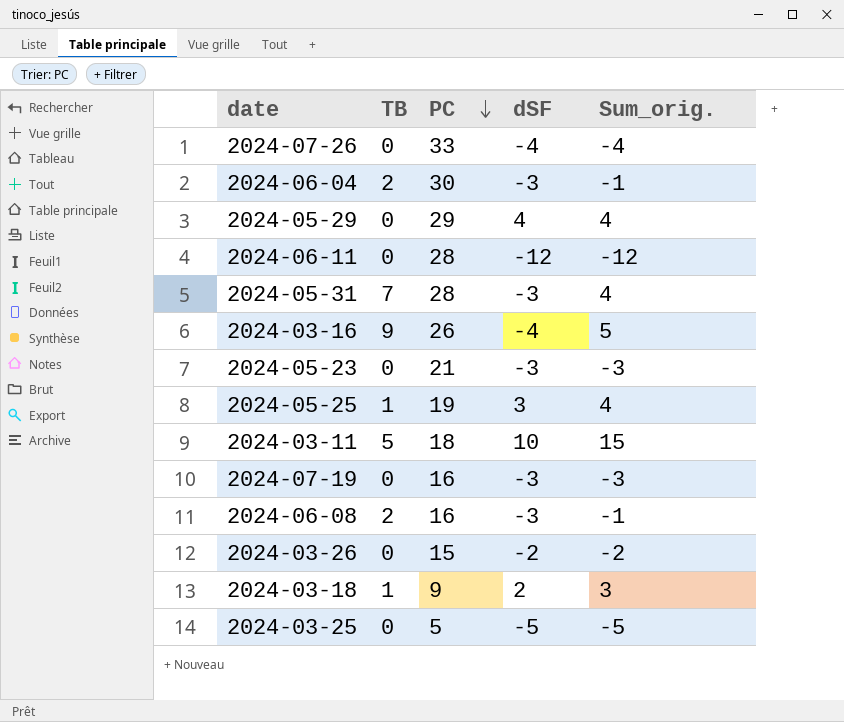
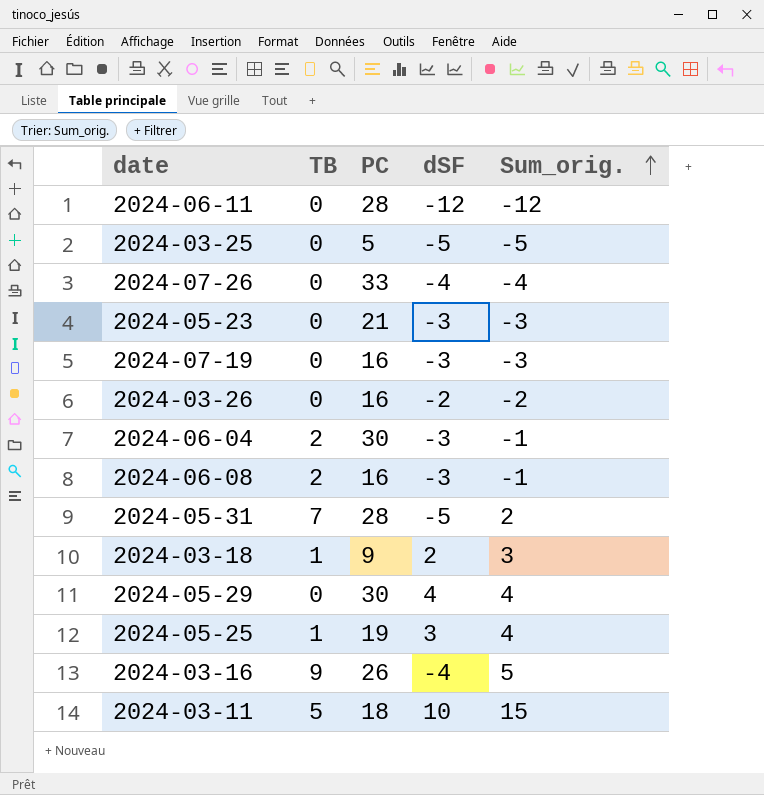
row order: PC descending -> Sum_orig. ascending
2024-03-26 | PC: 15 -> 16
2024-05-31 | dSF: -3 -> -5
2024-05-31 | Sum_orig.: 4 -> 2
2024-05-29 | PC: 29 -> 30

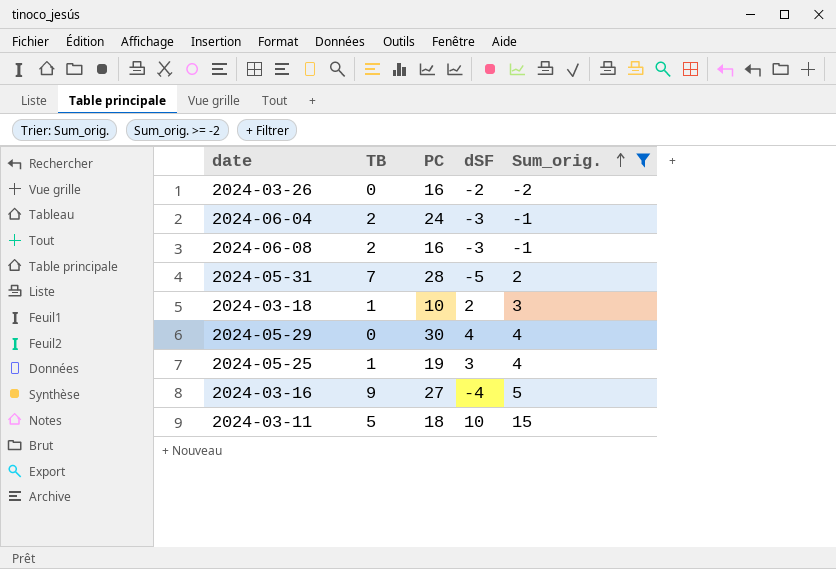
filter: none -> Sum_orig. >= -2
2024-06-04 | PC: 30 -> 24
2024-03-18 | PC: 9 -> 10
2024-03-16 | PC: 26 -> 27

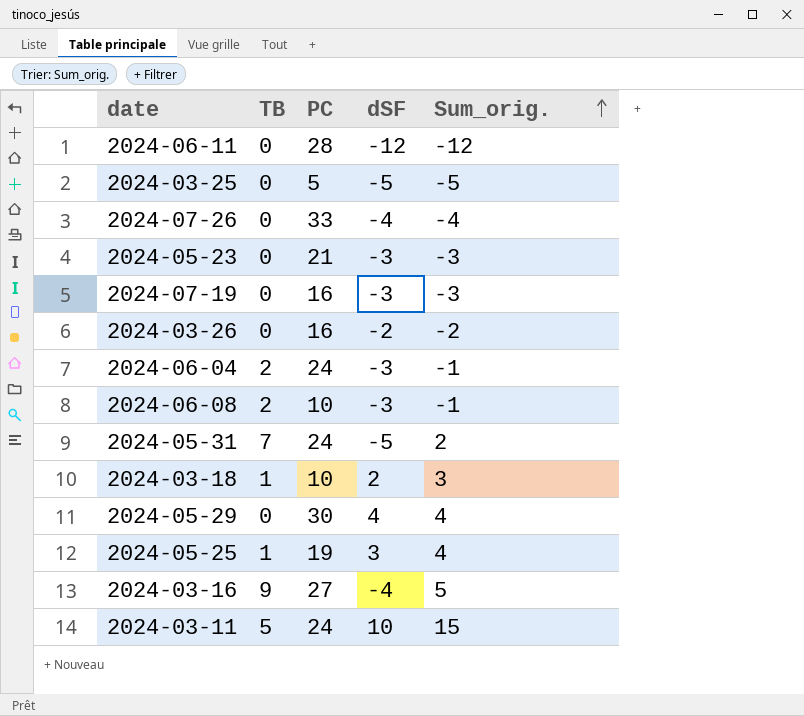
filter: Sum_orig. >= -2 -> none
2024-06-08 | PC: 16 -> 10
2024-05-31 | PC: 28 -> 24
2024-03-11 | PC: 18 -> 24

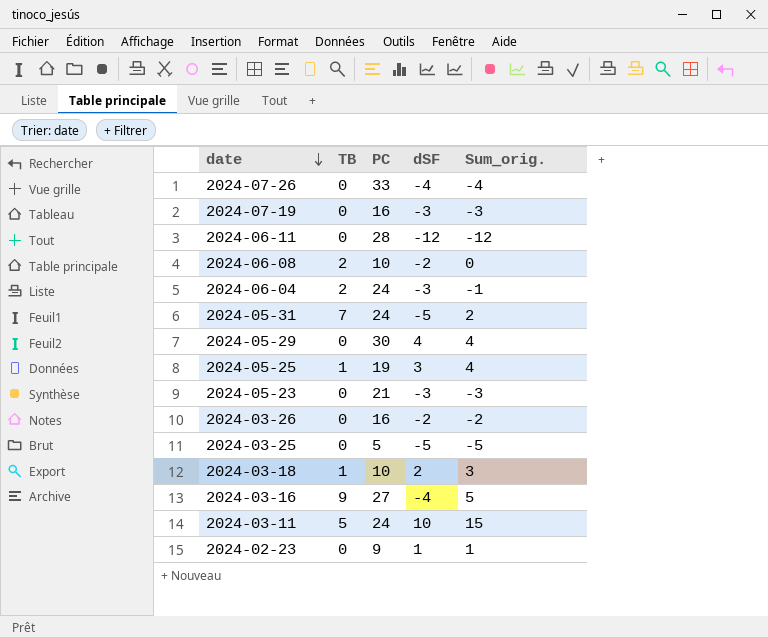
row order: Sum_orig. ascending -> date descending
2024-06-08 | dSF: -3 -> -2
2024-06-08 | Sum_orig.: -1 -> 0
row 2024-02-23: none -> 0 | 9 | 1 | 1

